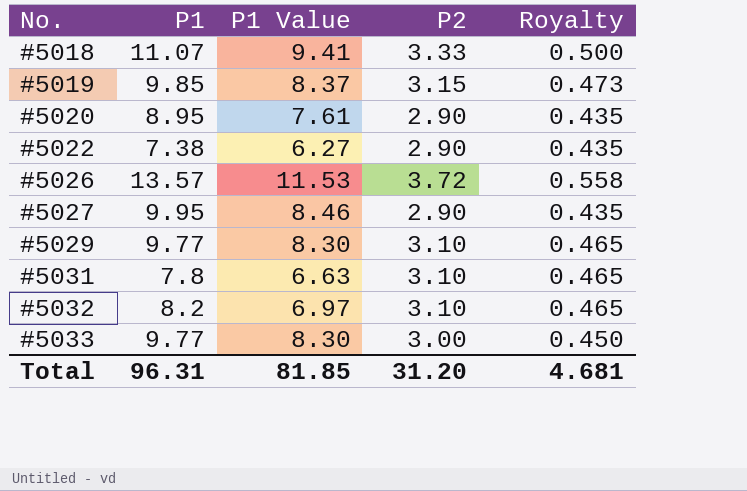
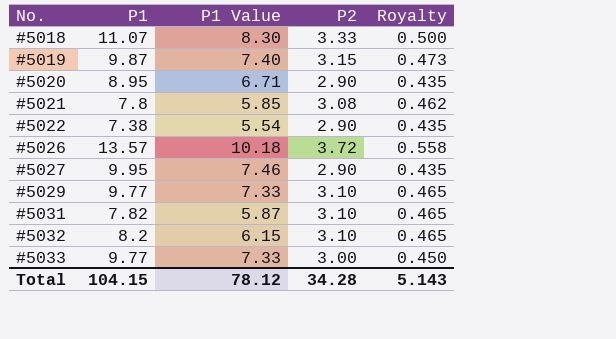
column P1 Value | formula: [P1] * 0.85 -> [P1] * 0.75
#5019 | P1: 9.85 -> 9.87
row #5021: none -> 7.8 | 5.85 | 3.08 | 0.462
#5031 | P1: 7.8 -> 7.82
Total | P1: 96.31 -> 104.15
Total | P1 Value: 81.85 -> 78.12
Total | P2: 31.20 -> 34.28
Total | Royalty: 4.681 -> 5.143

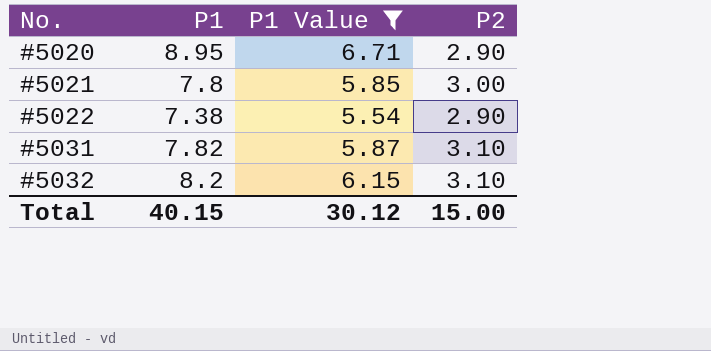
filter: none -> P1 Value <= 6.71
column Royalty | formula: [P2] * 0.15 -> none
#5021 | P2: 3.08 -> 3.00
Total | P1: 104.15 -> 40.15
Total | P1 Value: 78.12 -> 30.12
Total | P2: 34.28 -> 15.00

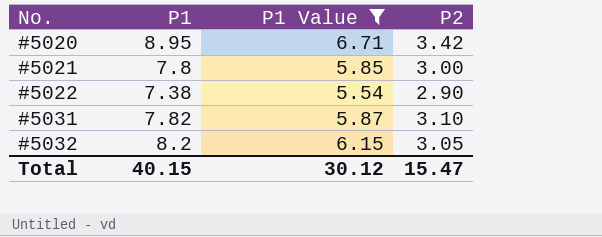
#5020 | P2: 2.90 -> 3.42
#5032 | P2: 3.10 -> 3.05
Total | P2: 15.00 -> 15.47

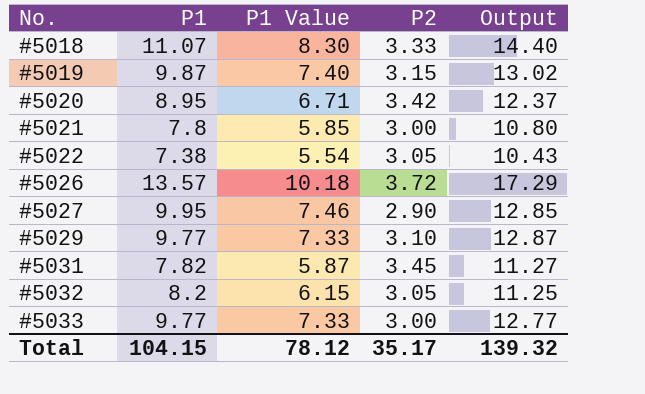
filter: P1 Value <= 6.71 -> none
column Output | formula: none -> [P1] + [P2]
#5022 | P2: 2.90 -> 3.05
#5031 | P2: 3.10 -> 3.45
Total | P1: 40.15 -> 104.15
Total | P1 Value: 30.12 -> 78.12
Total | P2: 15.47 -> 35.17

